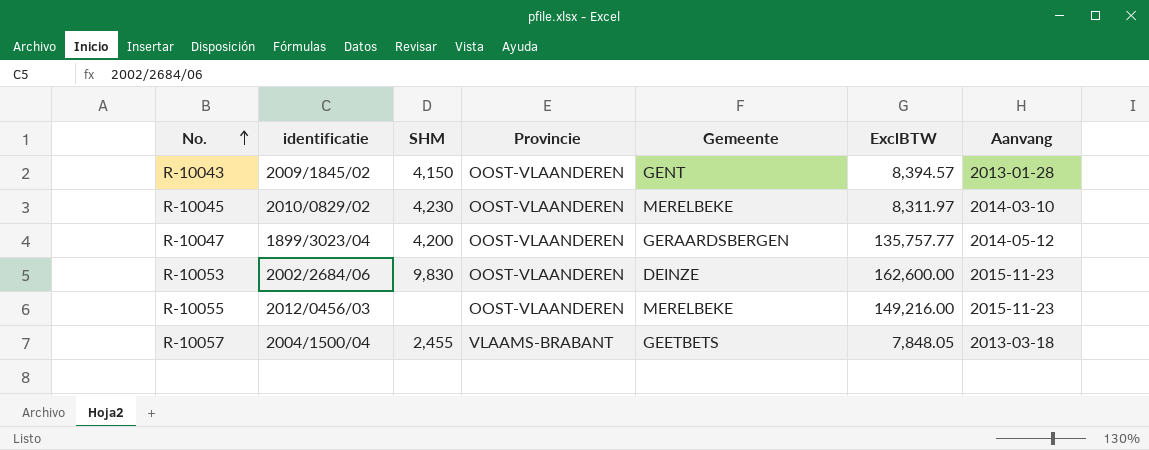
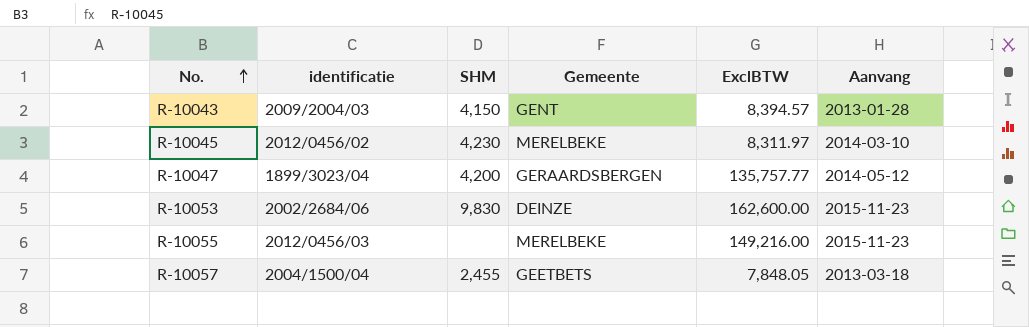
column Provincie | position: 4 -> none
R-10043 | identificatie: 2009/1845/02 -> 2009/2004/03
R-10045 | identificatie: 2010/0829/02 -> 2012/0456/02

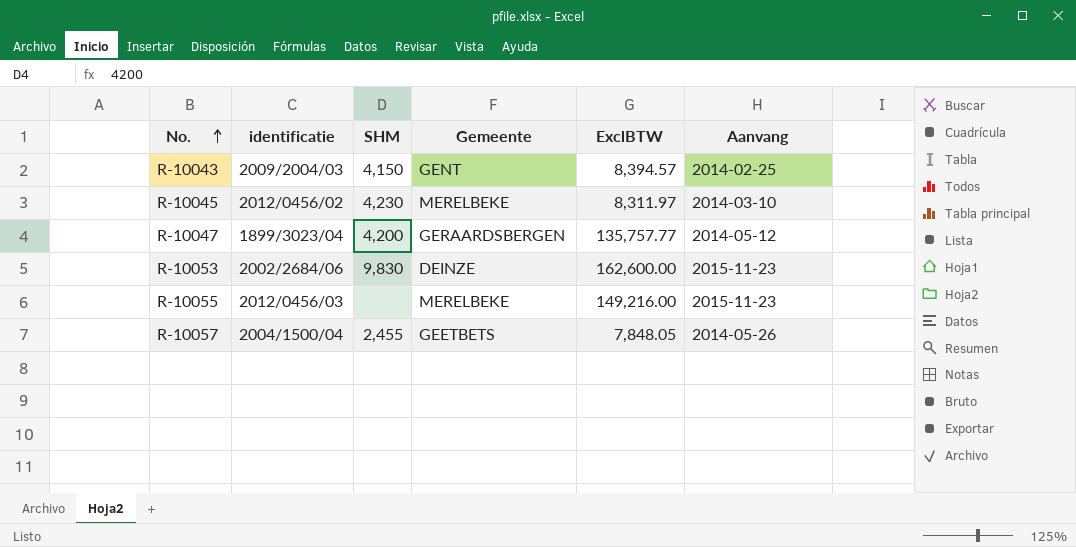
R-10043 | Aanvang: 2013-01-28 -> 2014-02-25
R-10057 | Aanvang: 2013-03-18 -> 2014-05-26

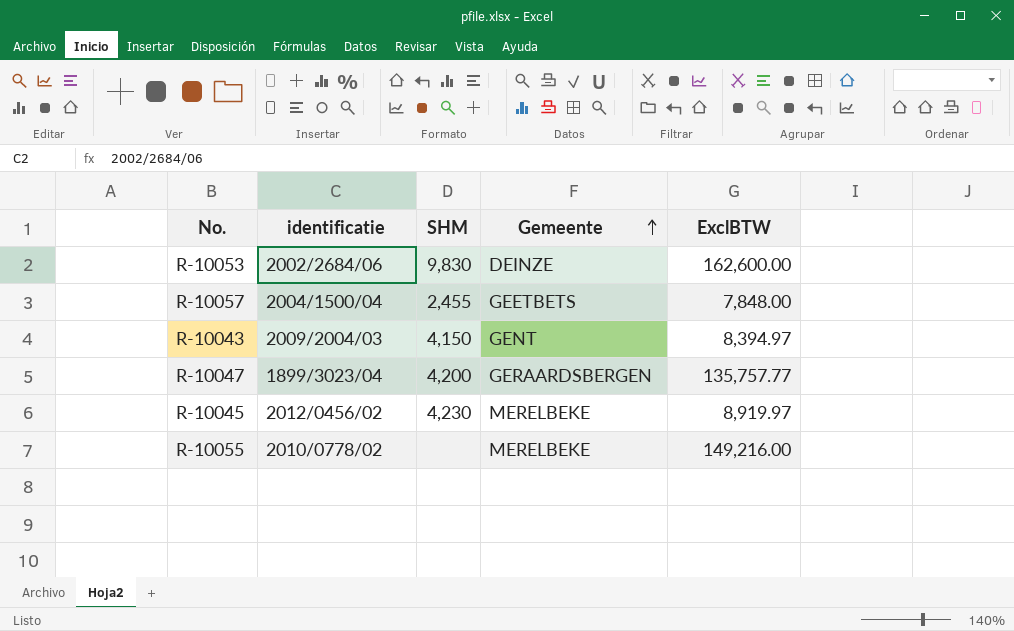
row order: No. ascending -> Gemeente ascending
column Aanvang | position: 6 -> none
R-10057 | ExclBTW: 7,848.05 -> 7,848.00
R-10043 | ExclBTW: 8,394.57 -> 8,394.97
R-10045 | ExclBTW: 8,311.97 -> 8,919.97
R-10055 | identificatie: 2012/0456/03 -> 2010/0778/02

